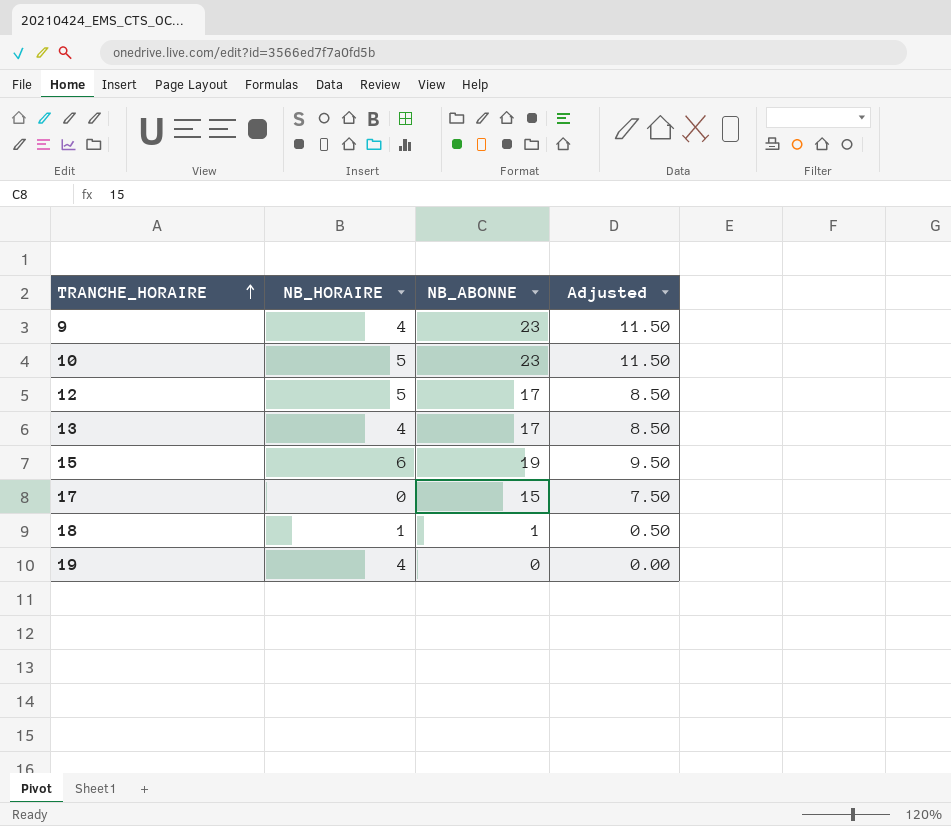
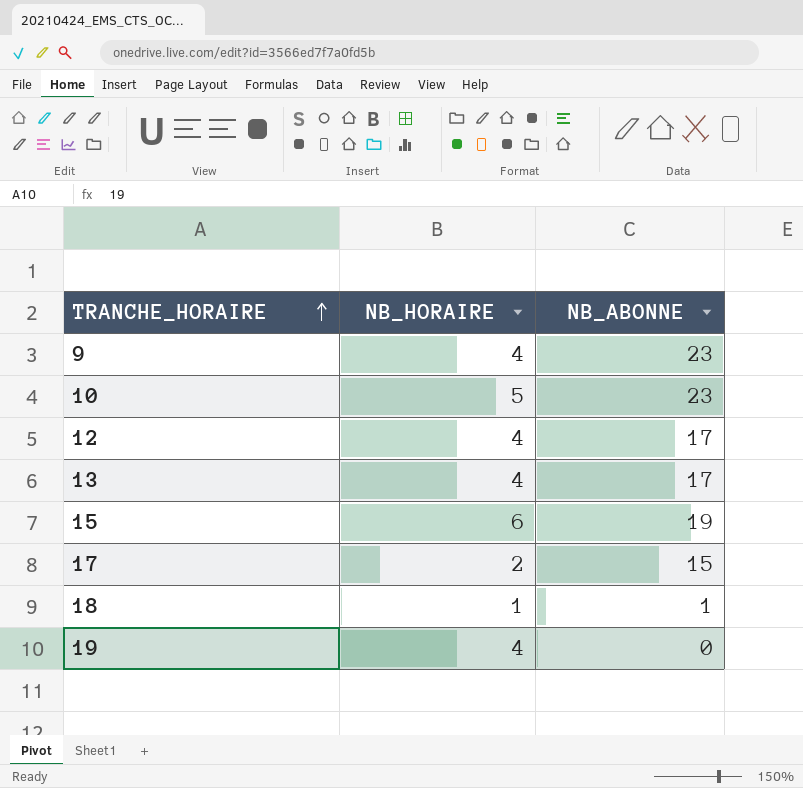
column Adjusted | formula: [NB_ABONNE] * 0.5 -> none
12 | NB_HORAIRE: 5 -> 4
17 | NB_HORAIRE: 0 -> 2

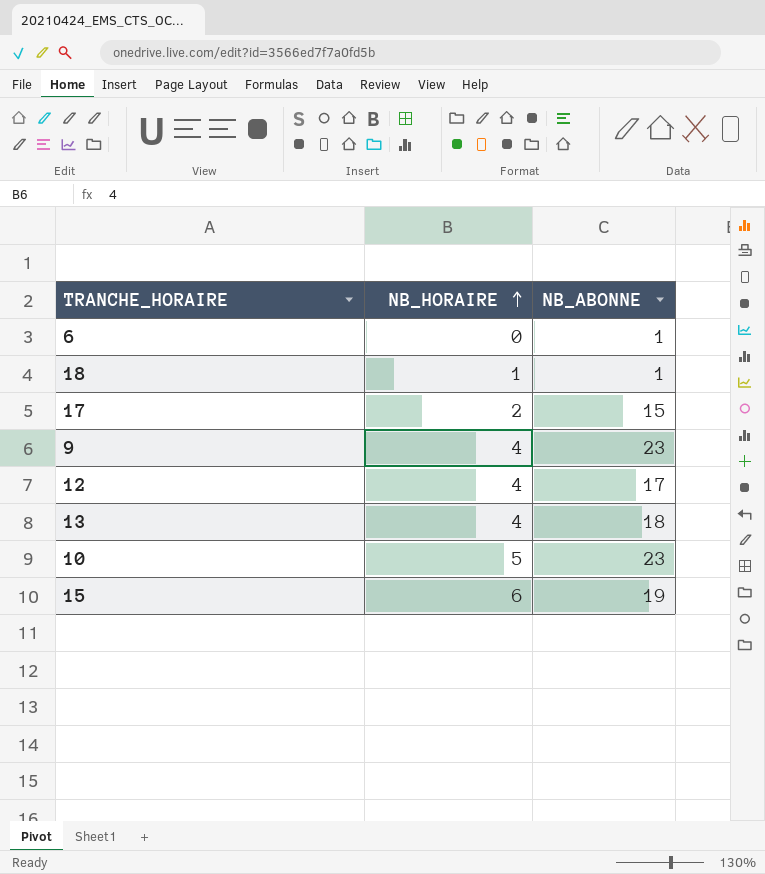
row order: TRANCHE_HORAIRE ascending -> NB_HORAIRE ascending
row 19: 4 | 0 -> none
row 6: none -> 0 | 1
13 | NB_ABONNE: 17 -> 18

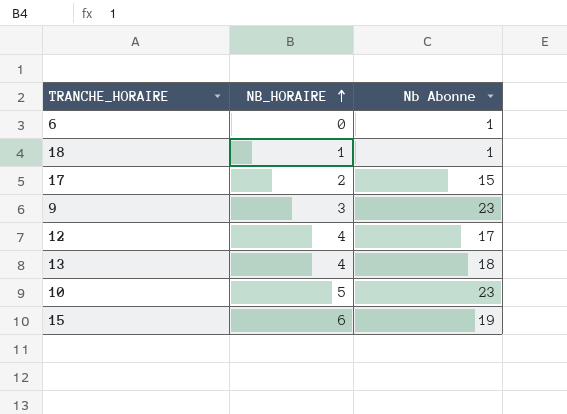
column name: NB_ABONNE -> Nb Abonne
9 | NB_HORAIRE: 4 -> 3

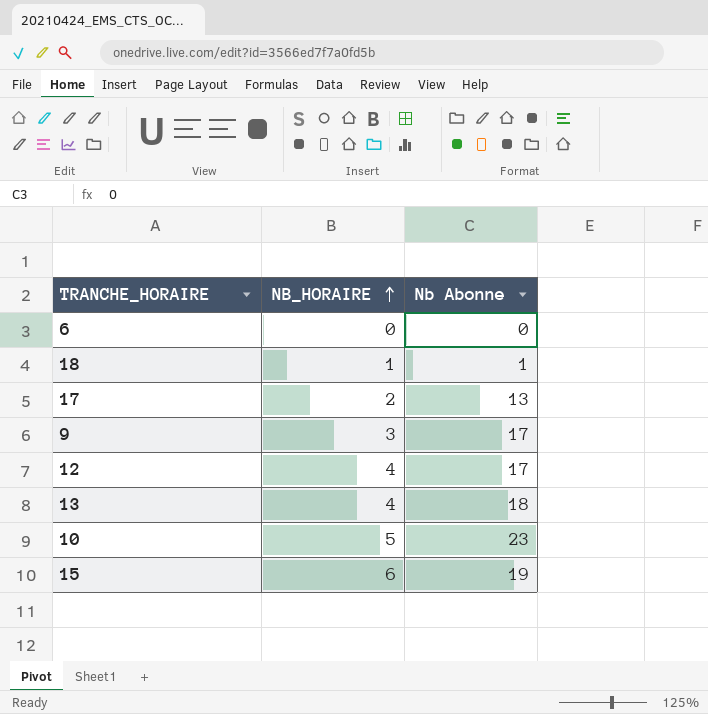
6 | Nb Abonne: 1 -> 0
17 | Nb Abonne: 15 -> 13
9 | Nb Abonne: 23 -> 17

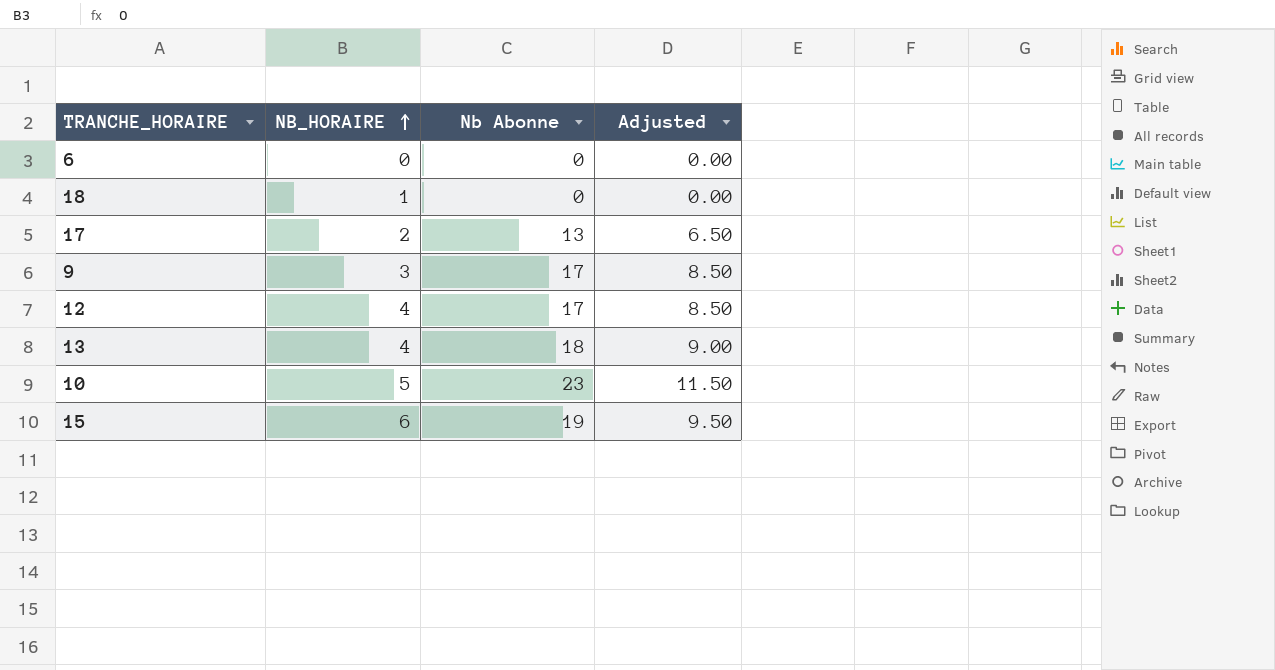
column Adjusted | formula: none -> [Nb Abonne] * 0.5
18 | Nb Abonne: 1 -> 0

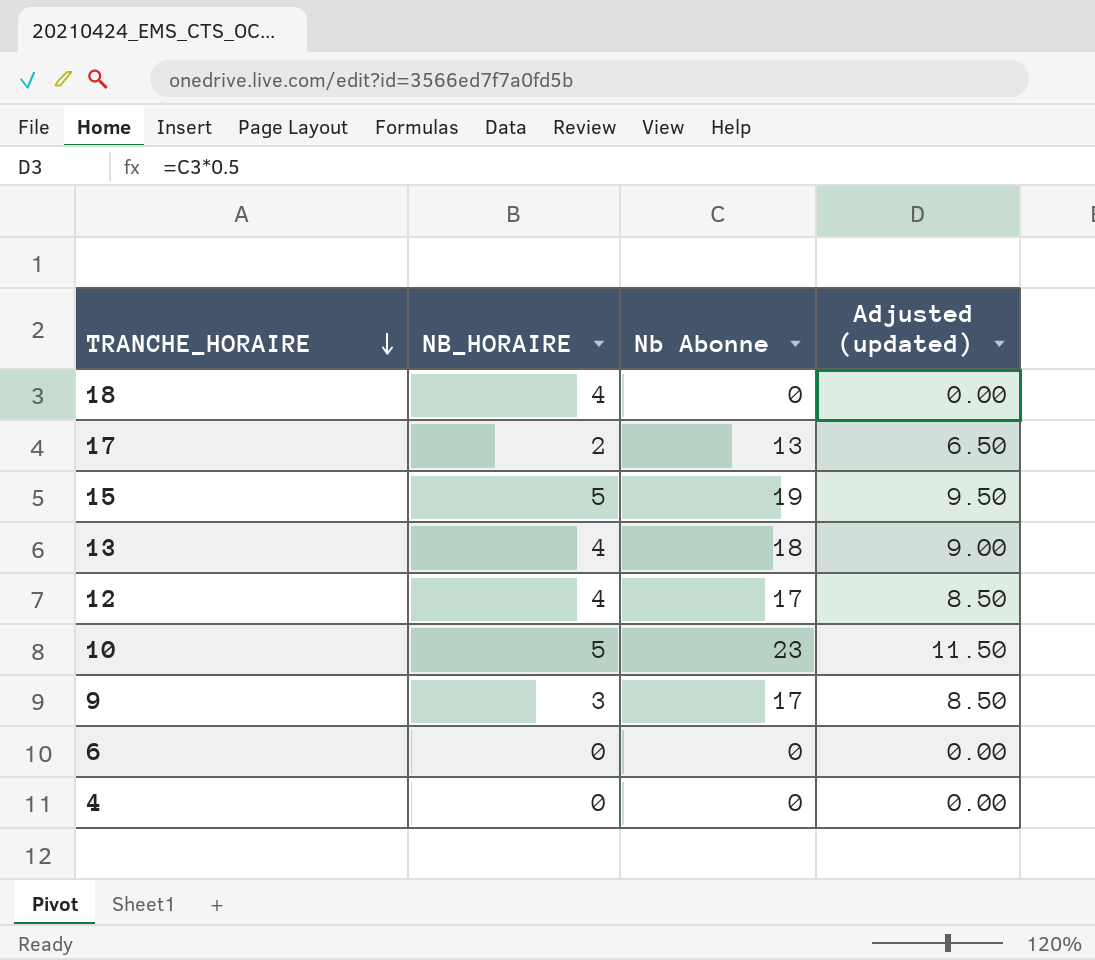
row order: NB_HORAIRE ascending -> TRANCHE_HORAIRE descending
column name: Adjusted -> Adjusted (updated)
18 | NB_HORAIRE: 1 -> 4
15 | NB_HORAIRE: 6 -> 5
row 4: none -> 0 | 0 | 0.00

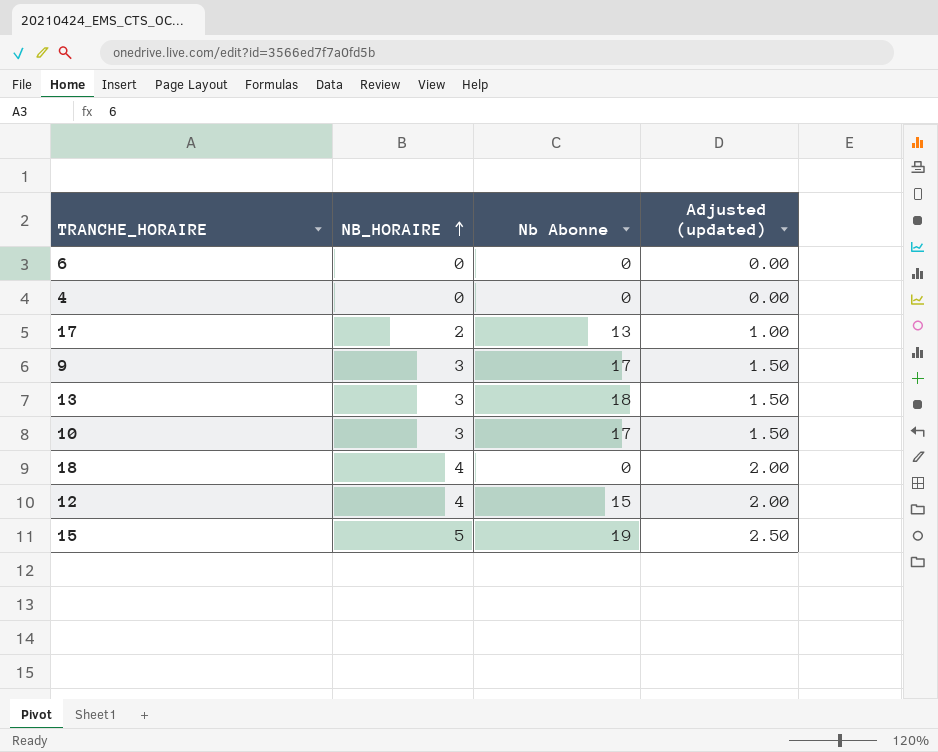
row order: TRANCHE_HORAIRE descending -> NB_HORAIRE ascending
column Adjusted (updated) | formula: [Nb Abonne] * 0.5 -> [NB_HORAIRE] * 0.5
13 | NB_HORAIRE: 4 -> 3
10 | NB_HORAIRE: 5 -> 3
10 | Nb Abonne: 23 -> 17
12 | Nb Abonne: 17 -> 15

